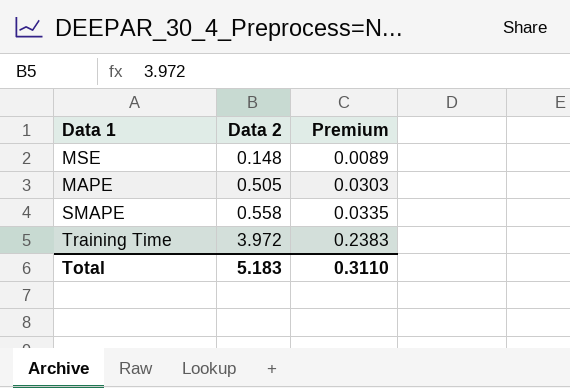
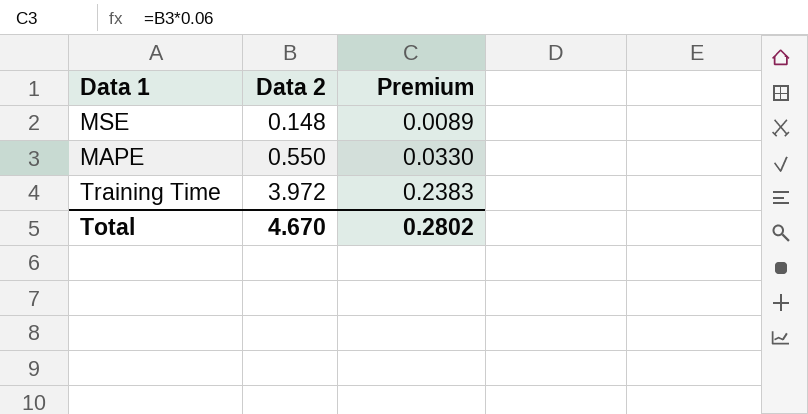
row SMAPE: 0.558 | 0.0335 -> none
MAPE | Data 2: 0.505 -> 0.550
MAPE | Premium: 0.0303 -> 0.0330
Total | Data 2: 5.183 -> 4.670
Total | Premium: 0.3110 -> 0.2802

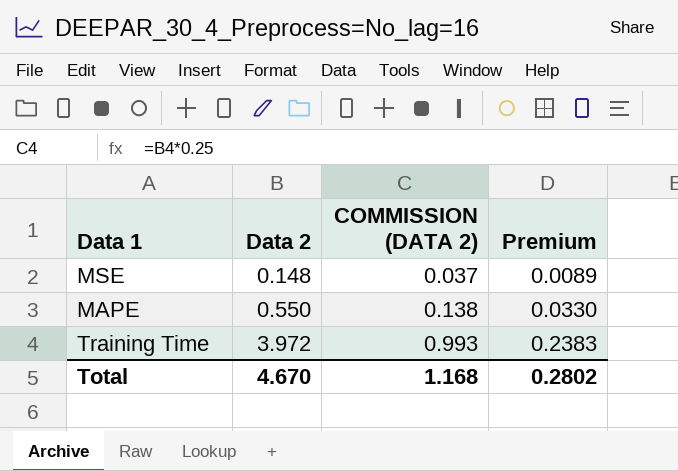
column COMMISSION (DATA 2) | formula: none -> [Data 2] * 0.25

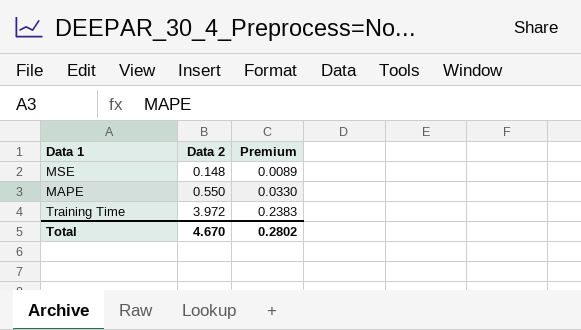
column COMMISSION (DATA 2) | formula: [Data 2] * 0.25 -> none

